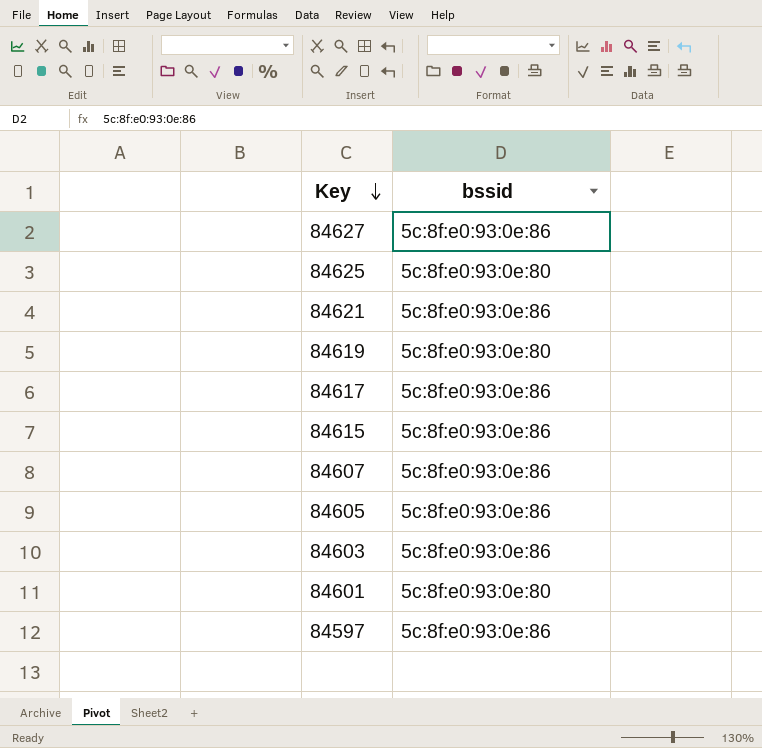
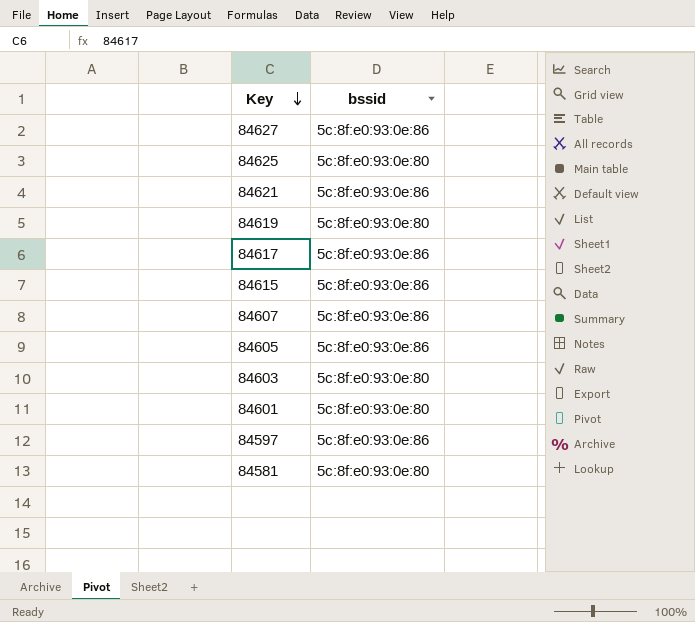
84603 | bssid: 5c:8f:e0:93:0e:86 -> 5c:8f:e0:93:0e:80
row 84581: none -> 5c:8f:e0:93:0e:80

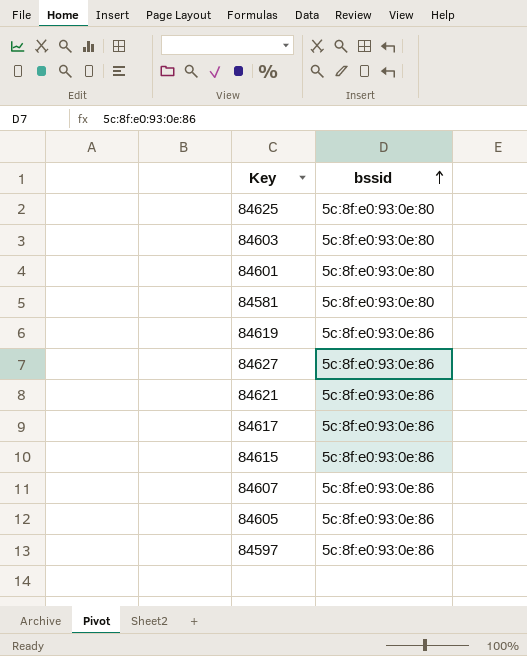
row order: Key descending -> bssid ascending
84619 | bssid: 5c:8f:e0:93:0e:80 -> 5c:8f:e0:93:0e:86

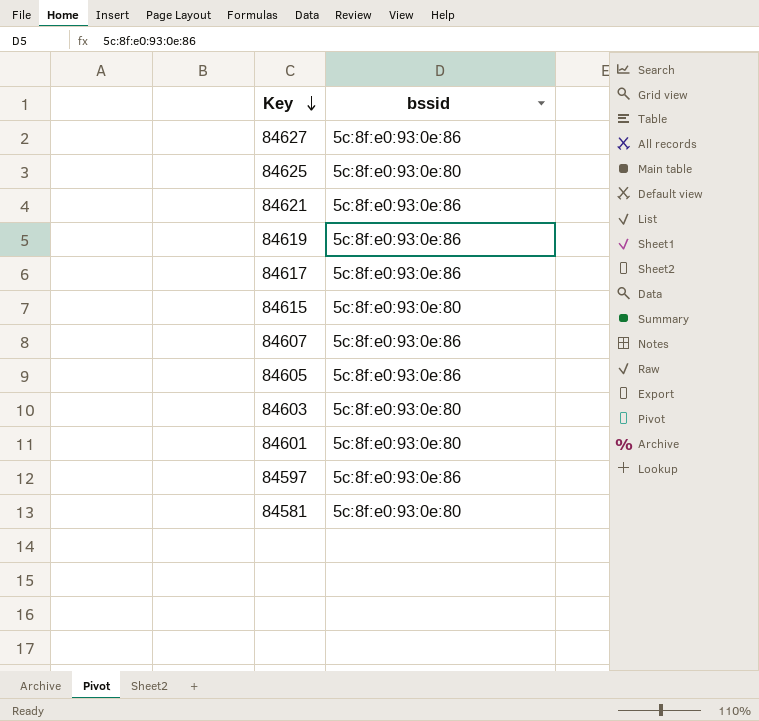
row order: bssid ascending -> Key descending
84615 | bssid: 5c:8f:e0:93:0e:86 -> 5c:8f:e0:93:0e:80

